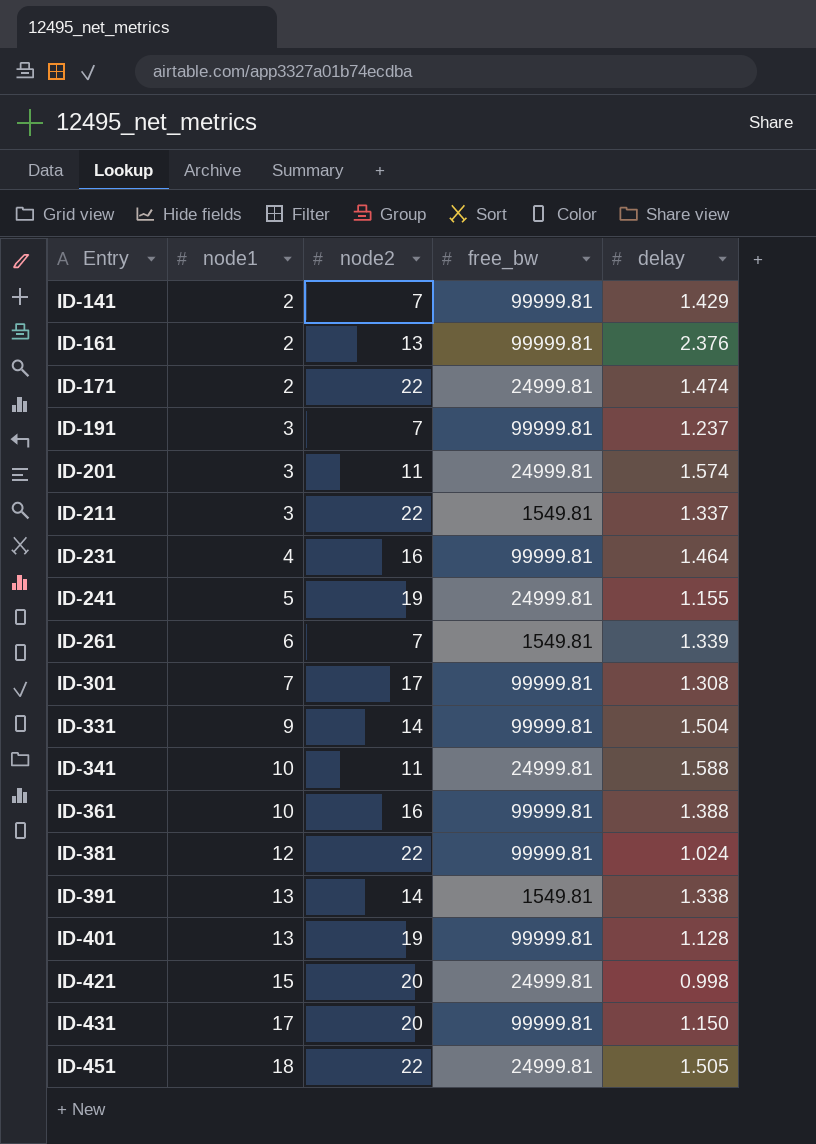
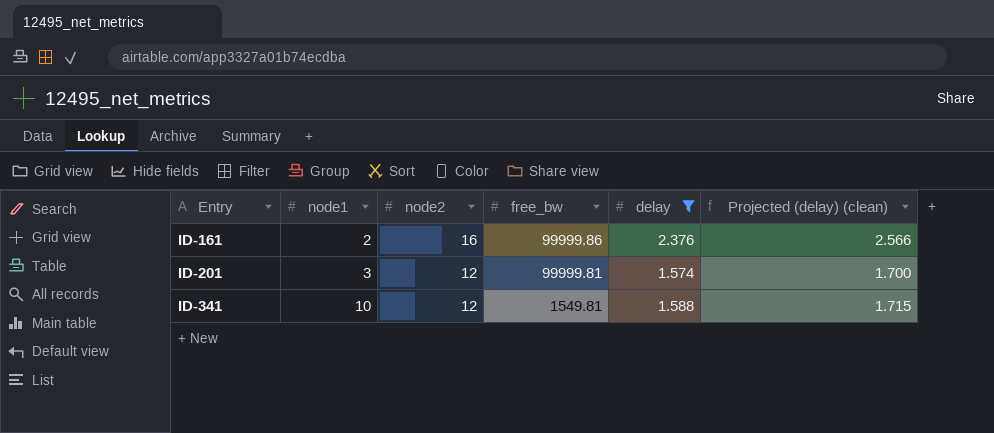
filter: none -> delay >= 1.574
column Projected (delay) (clean) | formula: none -> [delay] * 1.08
ID-161 | node2: 13 -> 16
ID-161 | free_bw: 99999.81 -> 99999.86
ID-201 | node2: 11 -> 12
ID-201 | free_bw: 24999.81 -> 99999.81
ID-341 | node2: 11 -> 12
ID-341 | free_bw: 24999.81 -> 1549.81

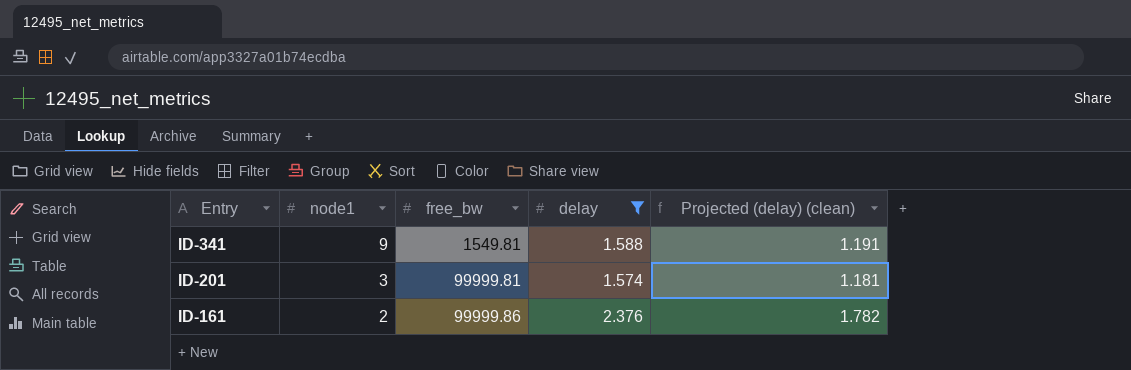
row order: Entry ascending -> Entry descending
column node2 | position: 3 -> none
column Projected (delay) (clean) | formula: [delay] * 1.08 -> [delay] * 0.75
ID-341 | node1: 10 -> 9

